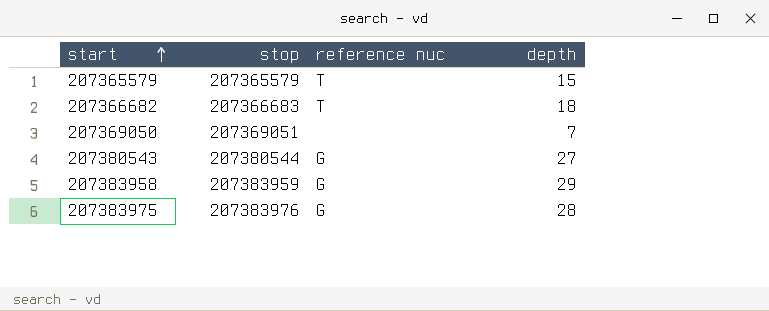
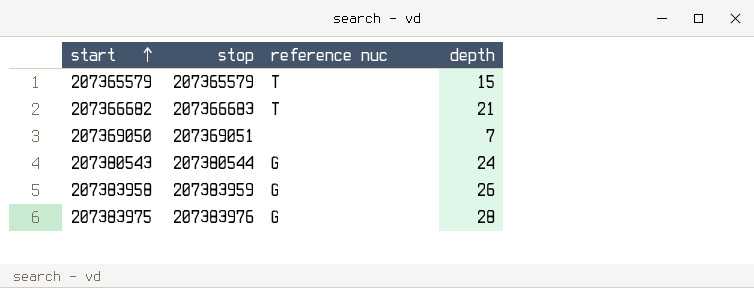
207366682 | depth: 18 -> 21
207380543 | depth: 27 -> 24
207383958 | depth: 29 -> 26

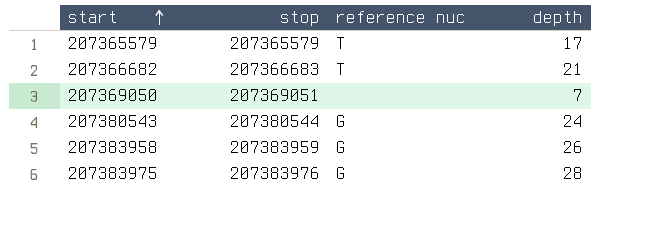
207365579 | depth: 15 -> 17

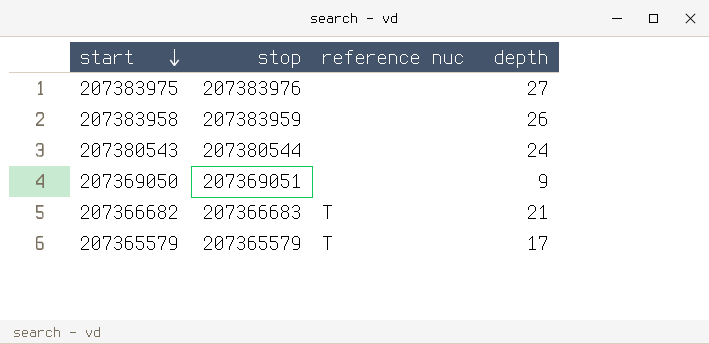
row order: start ascending -> start descending
207383975 | reference nuc: G -> none
207383975 | depth: 28 -> 27
207383958 | reference nuc: G -> none
207380543 | reference nuc: G -> none
207369050 | depth: 7 -> 9

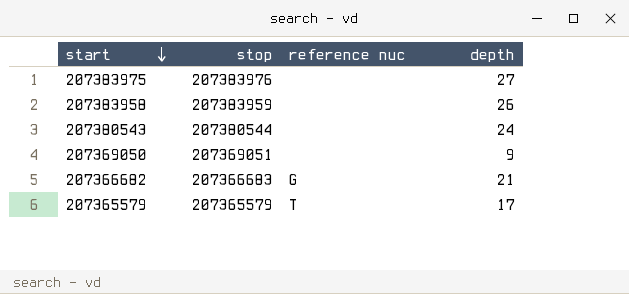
207366682 | reference nuc: T -> G

